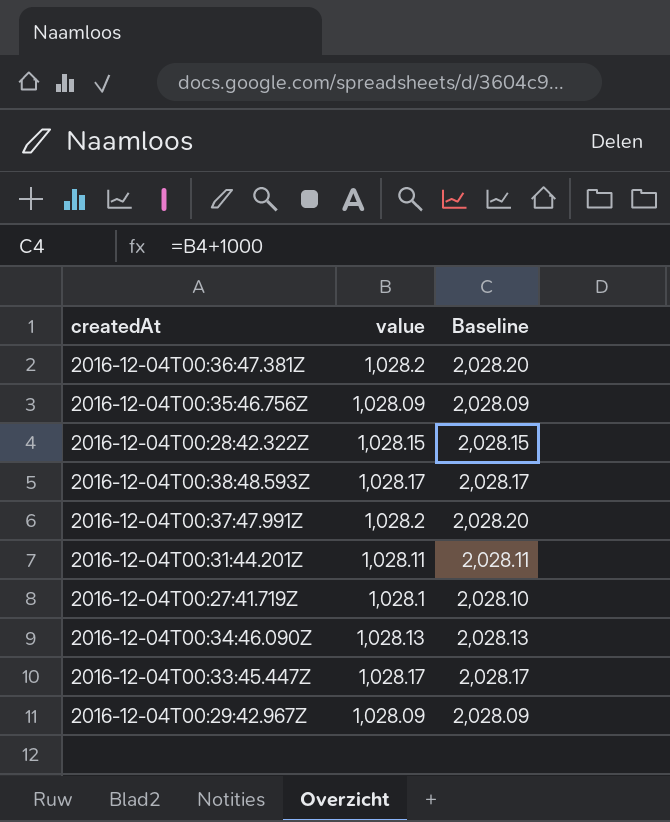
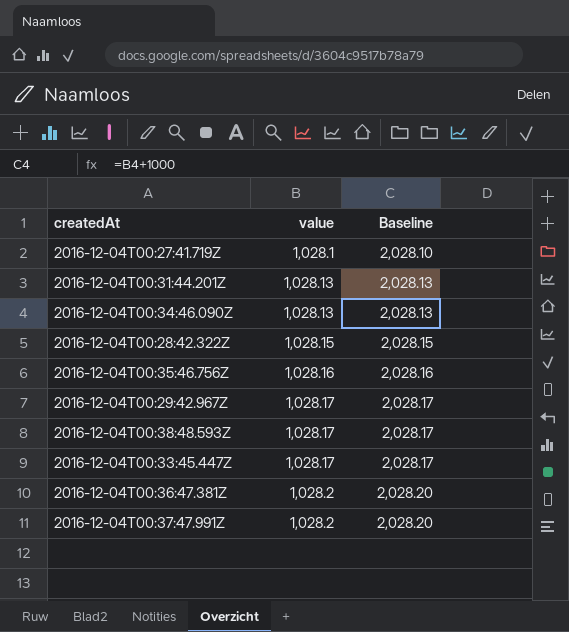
row order: none -> value ascending
2016-12-04T00:31:44.201Z | value: 1,028.11 -> 1,028.13
2016-12-04T00:31:44.201Z | Baseline: 2,028.11 -> 2,028.13
2016-12-04T00:35:46.756Z | value: 1,028.09 -> 1,028.16
2016-12-04T00:35:46.756Z | Baseline: 2,028.09 -> 2,028.16
2016-12-04T00:29:42.967Z | value: 1,028.09 -> 1,028.17
2016-12-04T00:29:42.967Z | Baseline: 2,028.09 -> 2,028.17

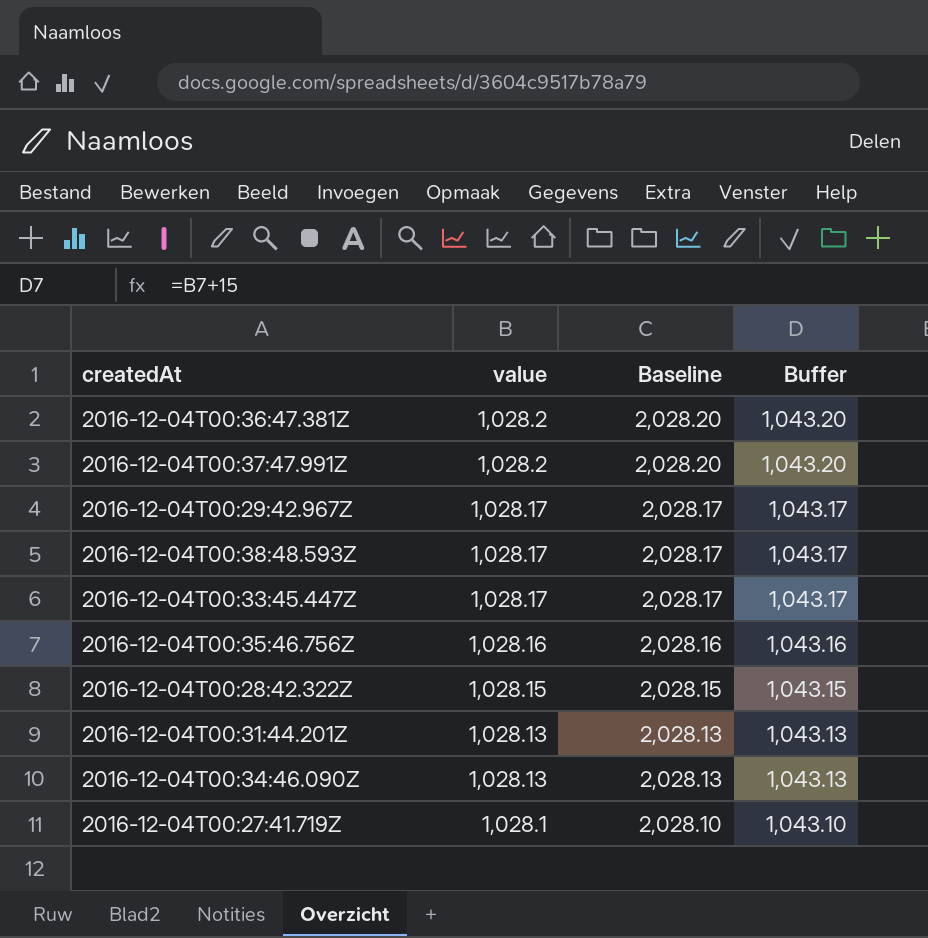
row order: value ascending -> value descending
column Buffer | formula: none -> [value] + 15

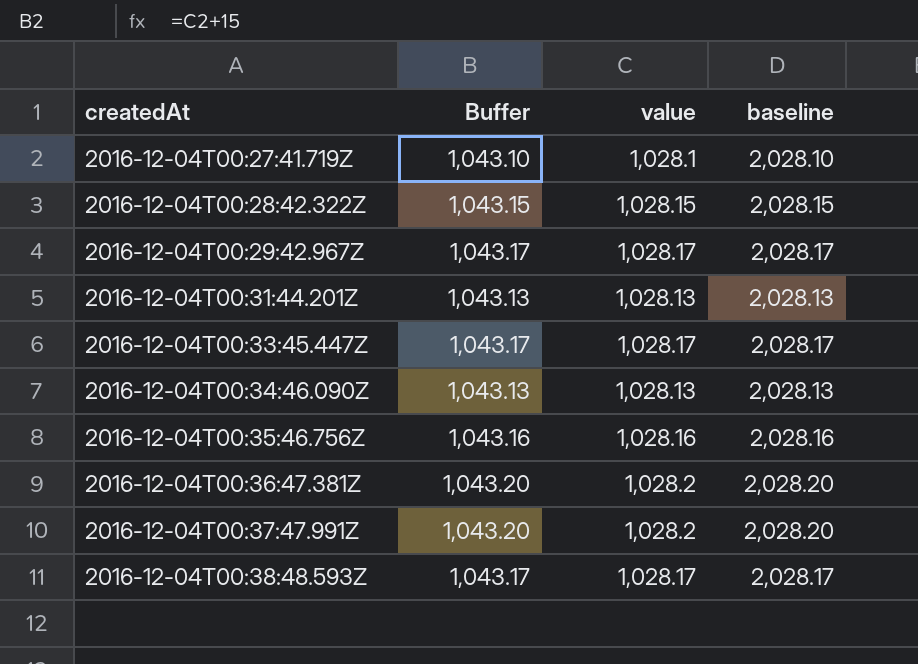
row order: value descending -> createdAt ascending
column Buffer | position: 4 -> 2
column name: Baseline -> baseline

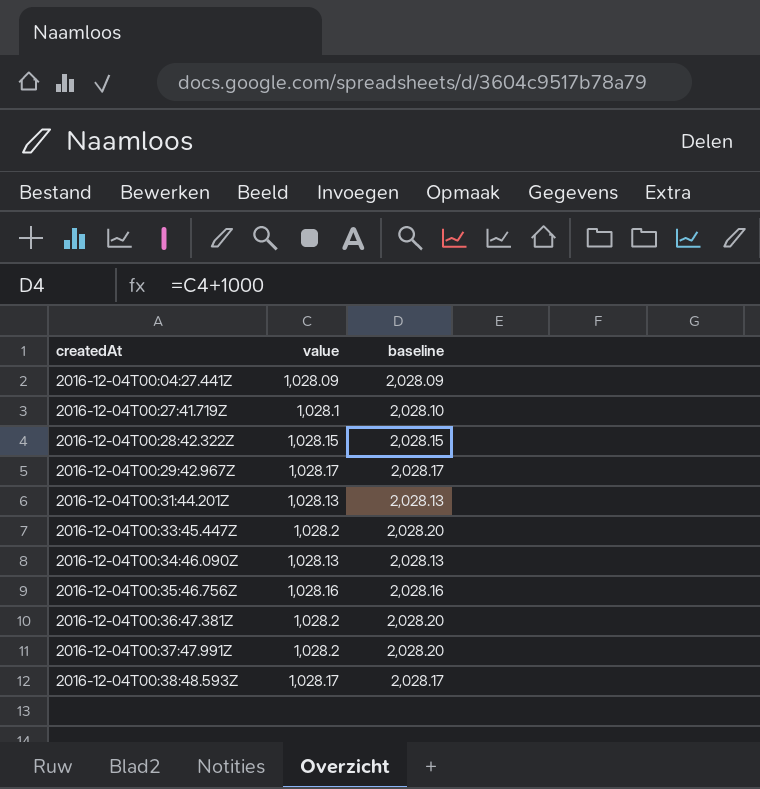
column Buffer | formula: [value] + 15 -> none
row 2016-12-04T00:04:27.441Z: none -> 1,028.09 | 2,028.09
2016-12-04T00:33:45.447Z | value: 1,028.17 -> 1,028.2
2016-12-04T00:33:45.447Z | baseline: 2,028.17 -> 2,028.20

